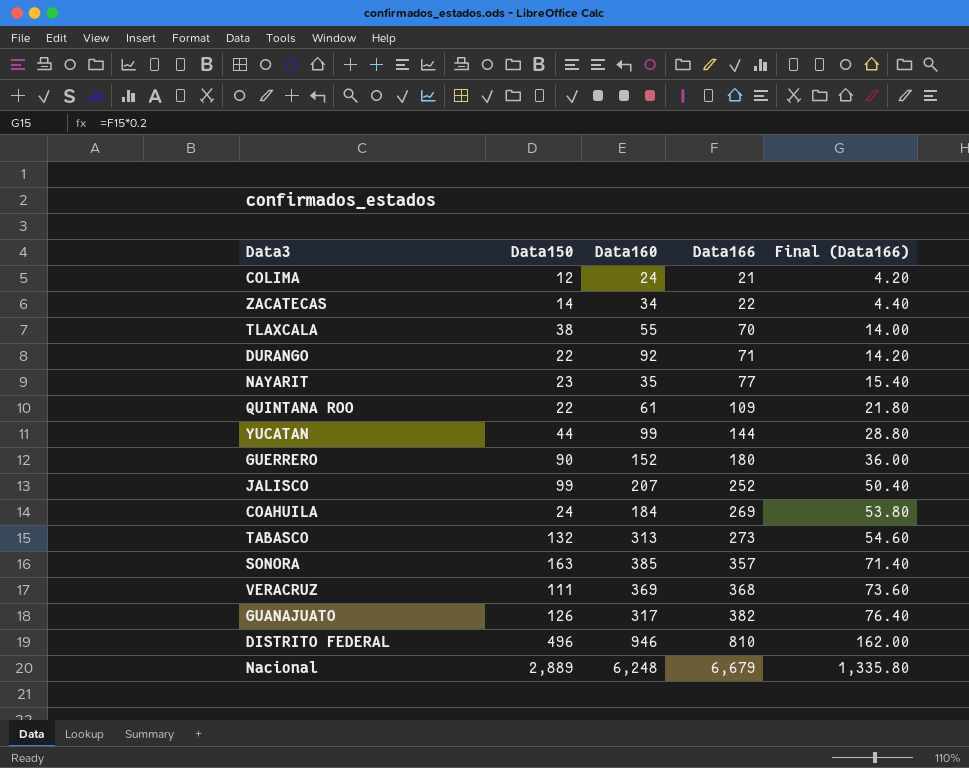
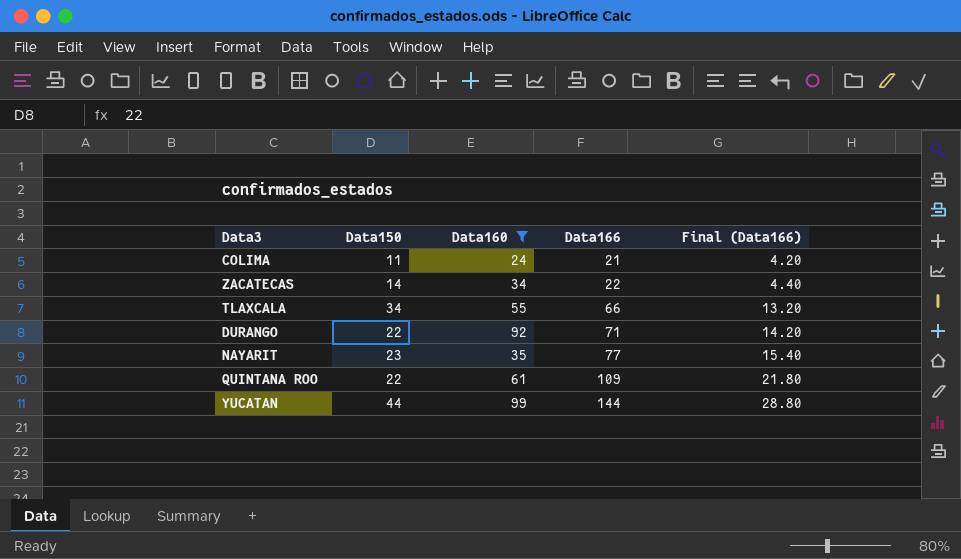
filter: none -> Data160 <= 99
COLIMA | Data150: 12 -> 11
TLAXCALA | Data150: 38 -> 34
TLAXCALA | Data166: 70 -> 66
TLAXCALA | Final (Data166): 14.00 -> 13.20

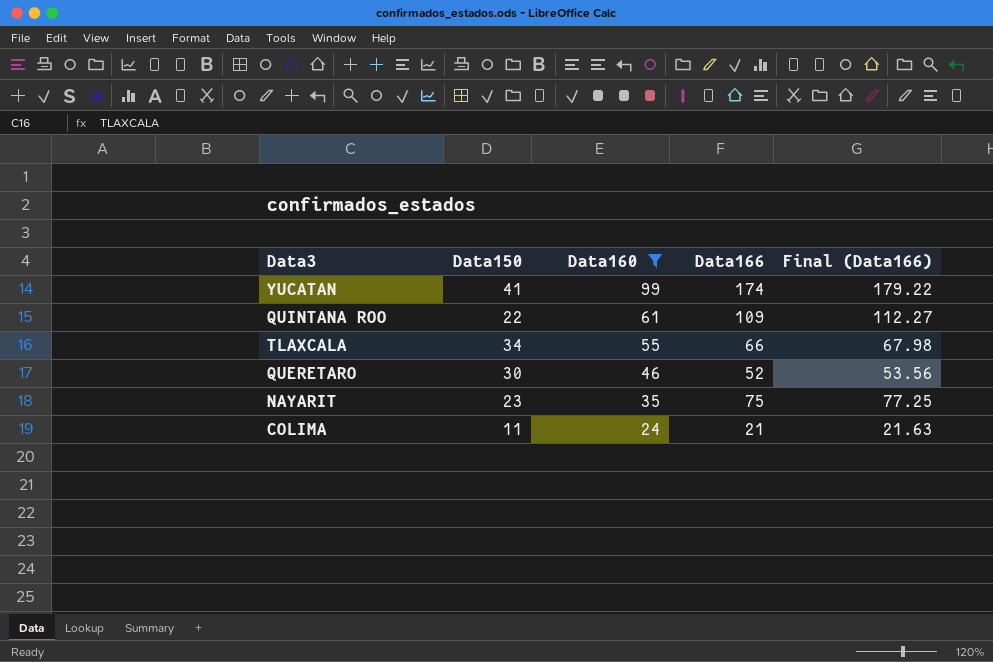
row order: Data166 ascending -> Data160 descending
column Final (Data166) | formula: [Data166] * 0.2 -> [Data166] * 1.03
row ZACATECAS: 14 | 34 | 22 | 4.40 -> none
row DURANGO: 22 | 92 | 71 | 14.20 -> none
YUCATAN | Data150: 44 -> 41
YUCATAN | Data166: 144 -> 174
row QUERETARO: none -> 30 | 46 | 52 | 53.56
NAYARIT | Data166: 77 -> 75

